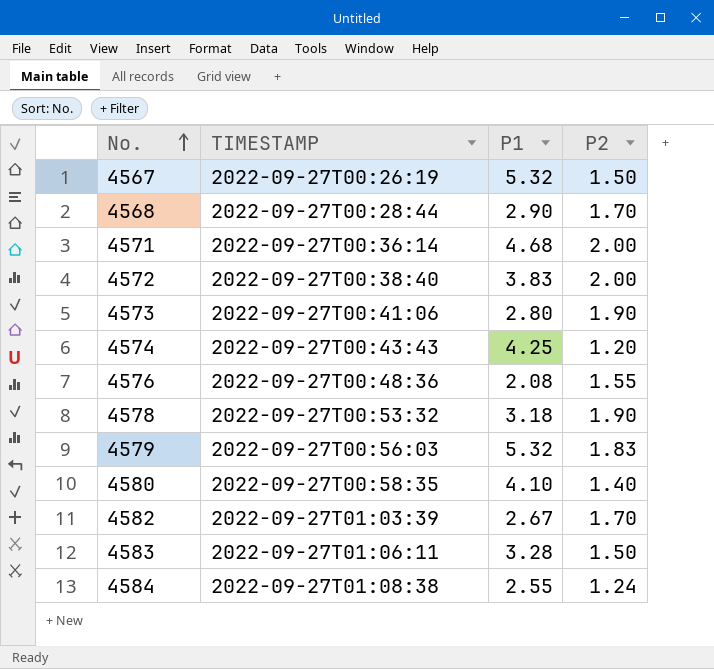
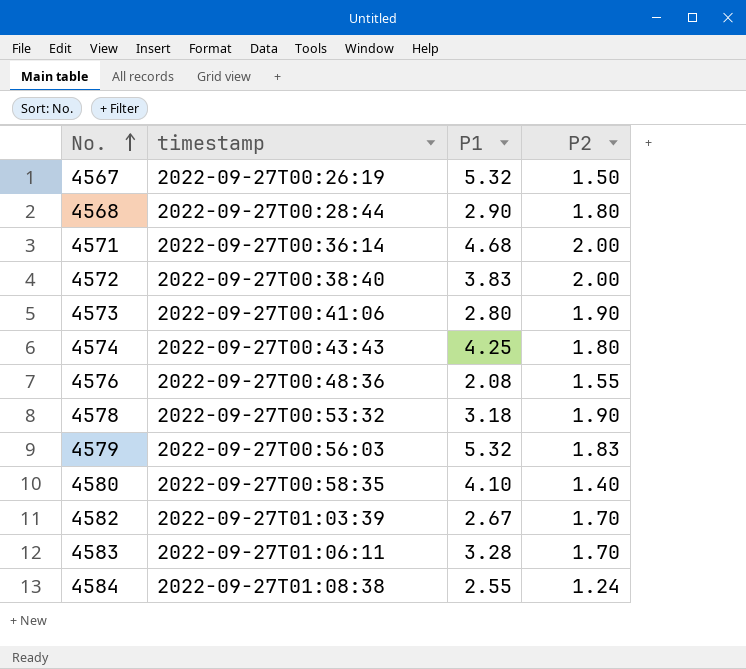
column name: TIMESTAMP -> timestamp
4568 | P2: 1.70 -> 1.80
4574 | P2: 1.20 -> 1.80
4583 | P2: 1.50 -> 1.70

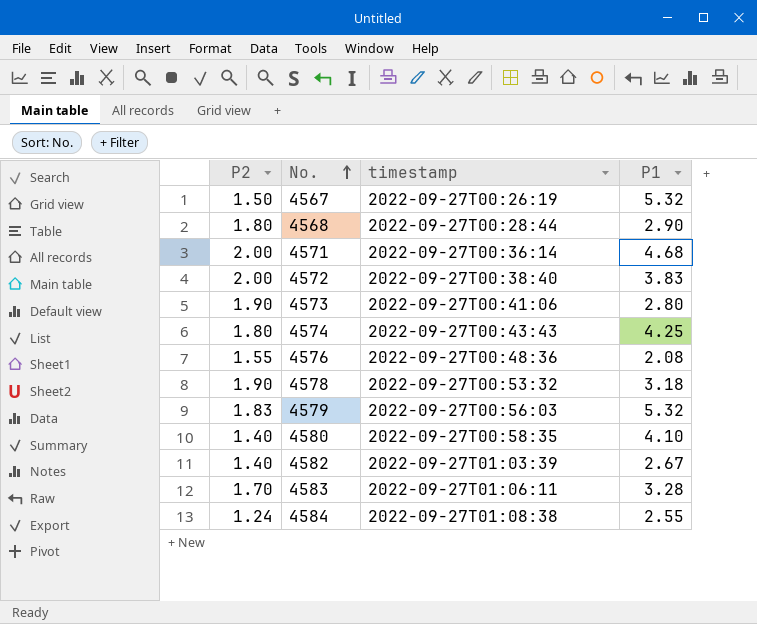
column P2 | position: 4 -> 1
4582 | P2: 1.70 -> 1.40

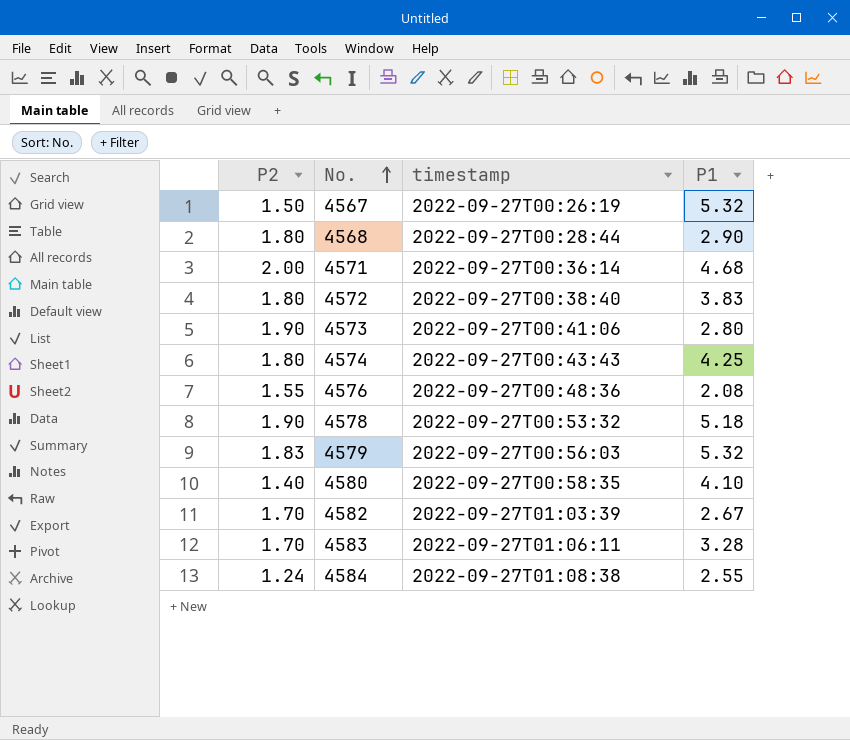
4572 | P2: 2.00 -> 1.80
4578 | P1: 3.18 -> 5.18
4582 | P2: 1.40 -> 1.70

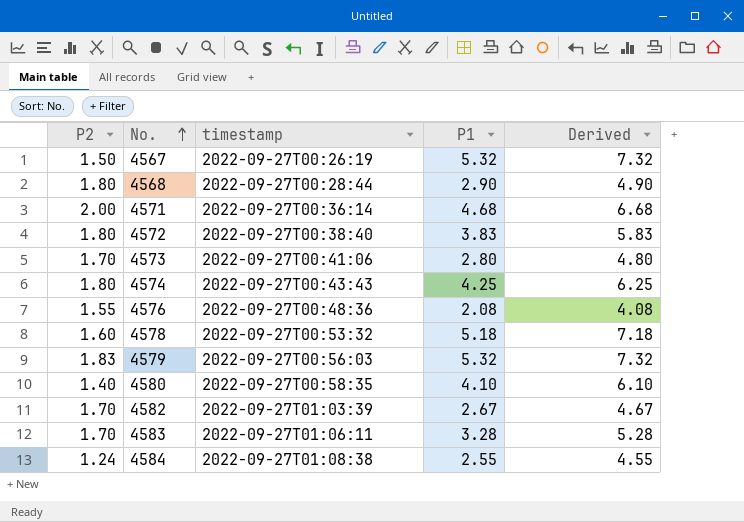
column Derived | formula: none -> [P1] + 2
4573 | P2: 1.90 -> 1.70
4578 | P2: 1.90 -> 1.60

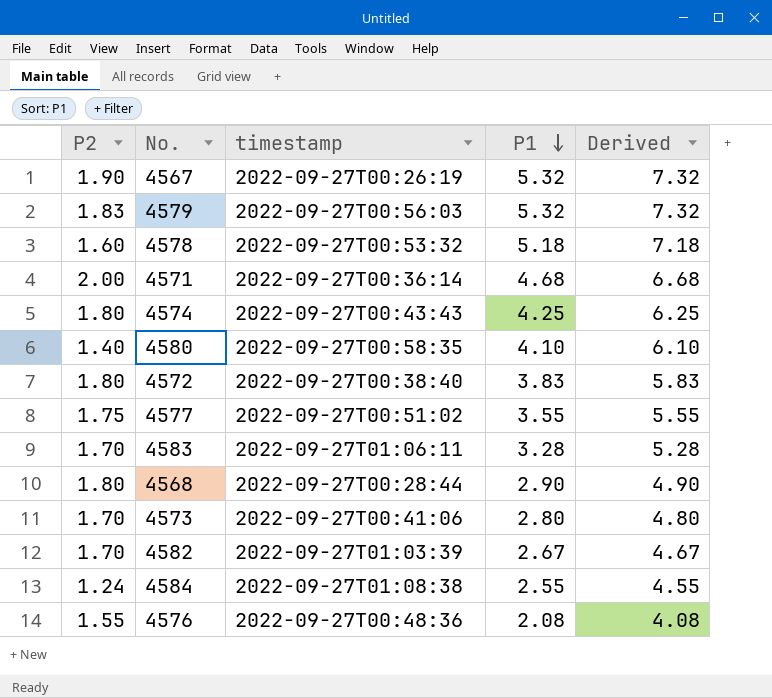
row order: No. ascending -> P1 descending
4567 | P2: 1.50 -> 1.90
row 4577: none -> 1.75 | 2022-09-27T00:51:02 | 3.55 | 5.55

